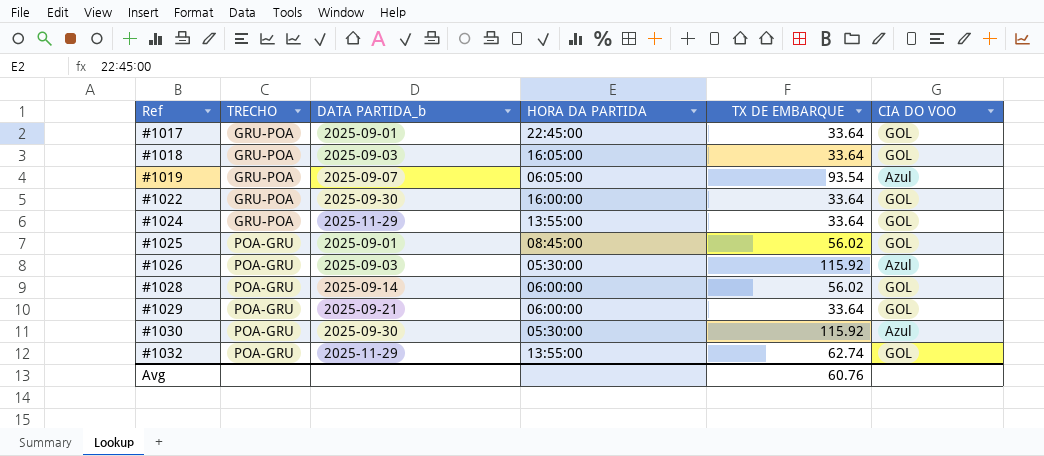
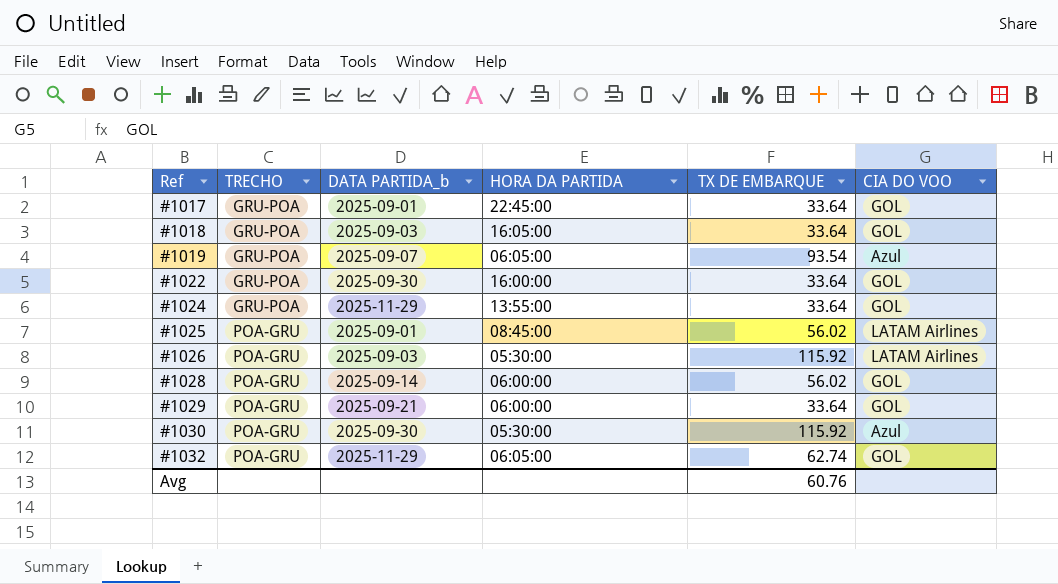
#1025 | CIA DO VOO: GOL -> LATAM Airlines
#1026 | CIA DO VOO: Azul -> LATAM Airlines
#1032 | HORA DA PARTIDA: 13:55:00 -> 06:05:00

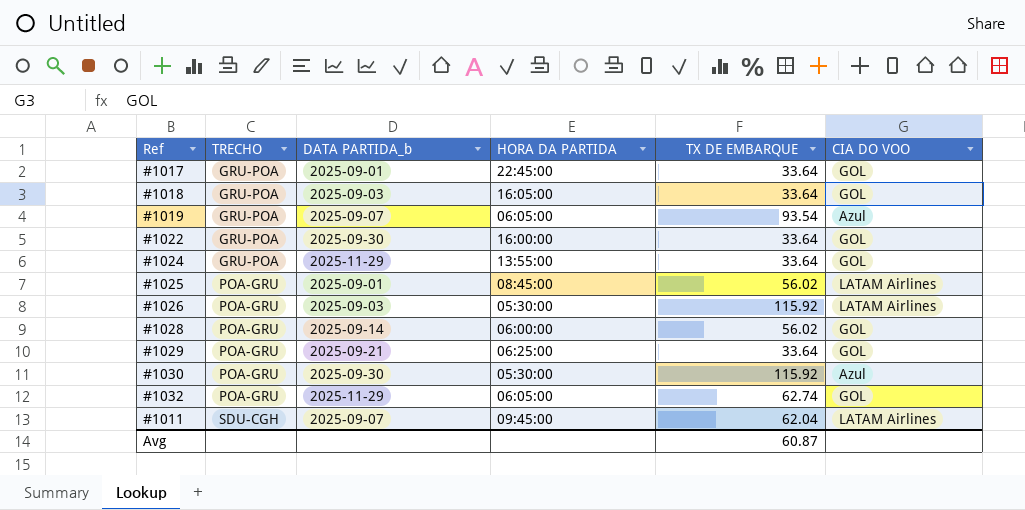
#1029 | HORA DA PARTIDA: 06:00:00 -> 06:25:00
row #1011: none -> SDU-CGH | 2025-09-07 | 09:45:00 | 62.04 | LATAM Airlines
Avg | TX DE EMBARQUE: 60.76 -> 60.87

